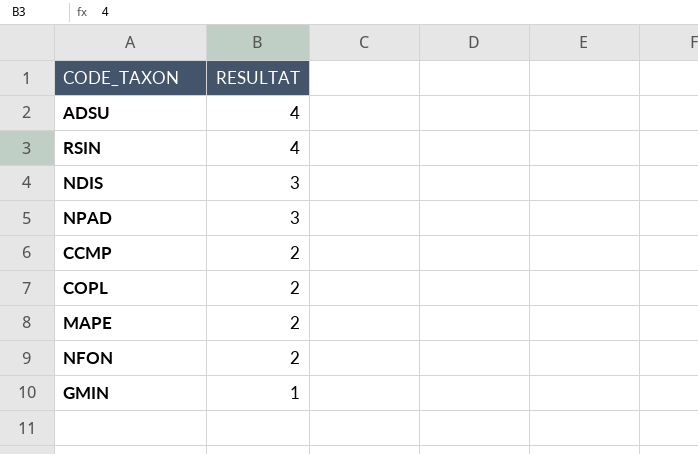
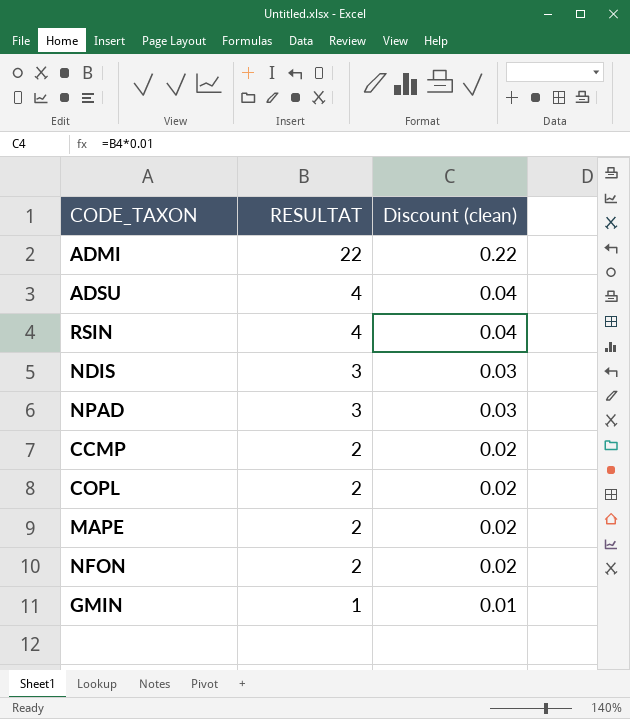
column Discount (clean) | formula: none -> [RESULTAT] * 0.01
row ADMI: none -> 22 | 0.22

